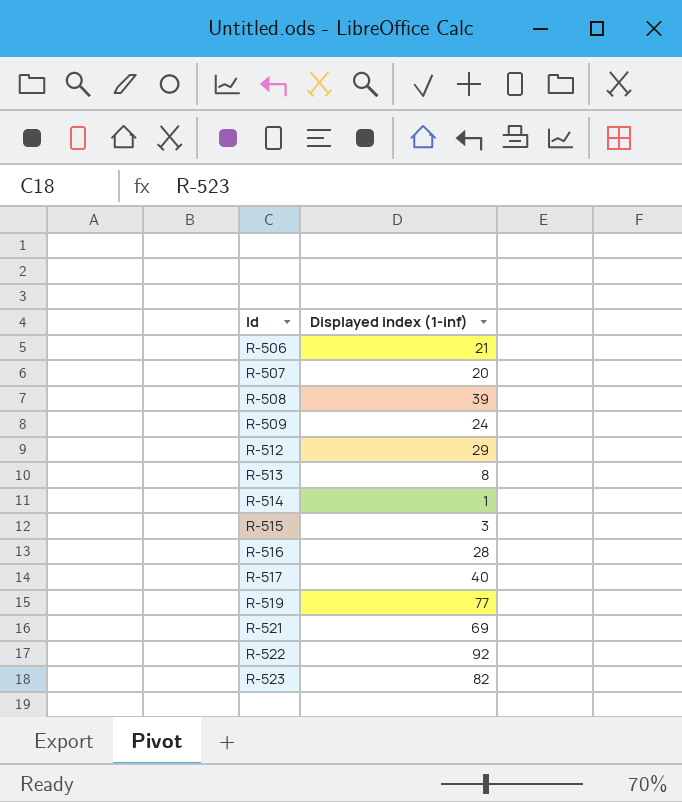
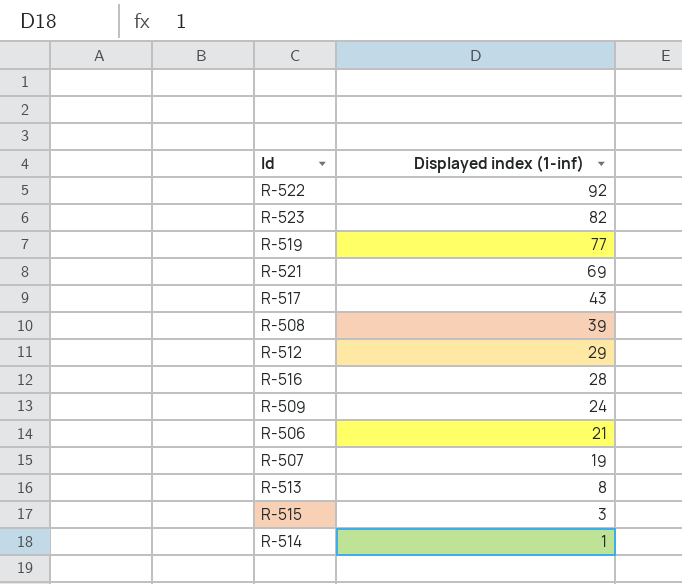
row order: Id ascending -> Displayed index (1-inf) descending
R-517 | Displayed index (1-inf): 40 -> 43
R-507 | Displayed index (1-inf): 20 -> 19

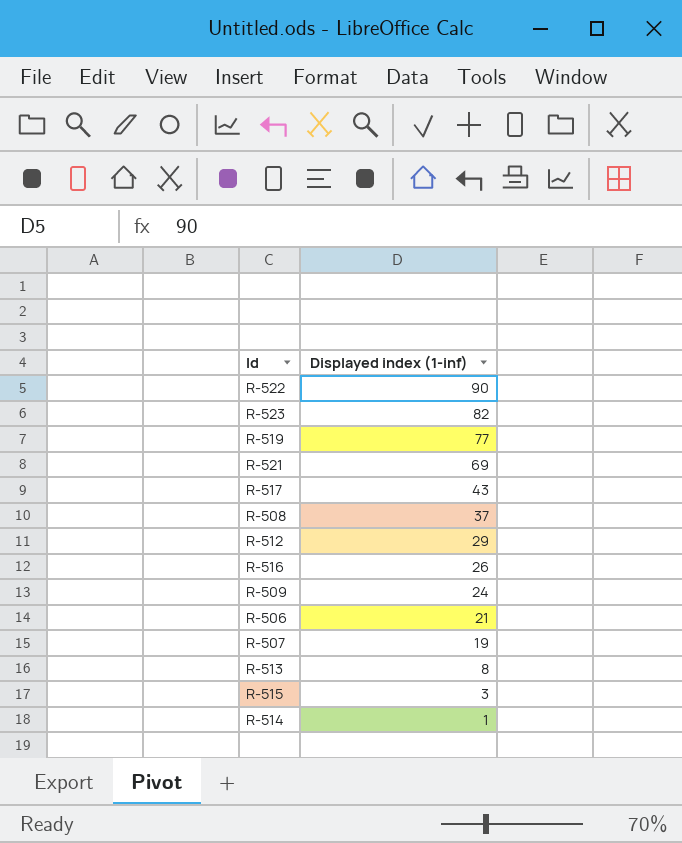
R-522 | Displayed index (1-inf): 92 -> 90
R-508 | Displayed index (1-inf): 39 -> 37
R-516 | Displayed index (1-inf): 28 -> 26

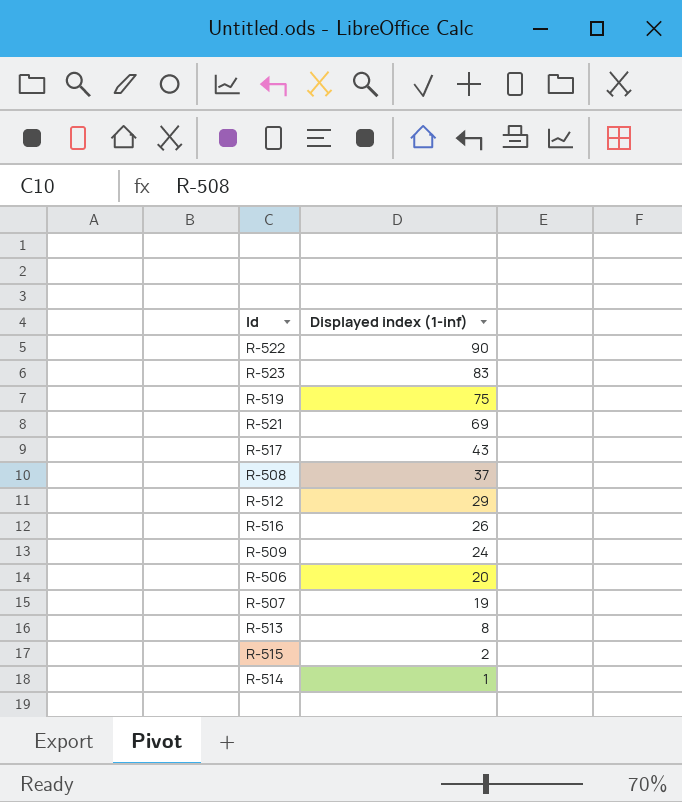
R-523 | Displayed index (1-inf): 82 -> 83
R-519 | Displayed index (1-inf): 77 -> 75
R-506 | Displayed index (1-inf): 21 -> 20
R-515 | Displayed index (1-inf): 3 -> 2

